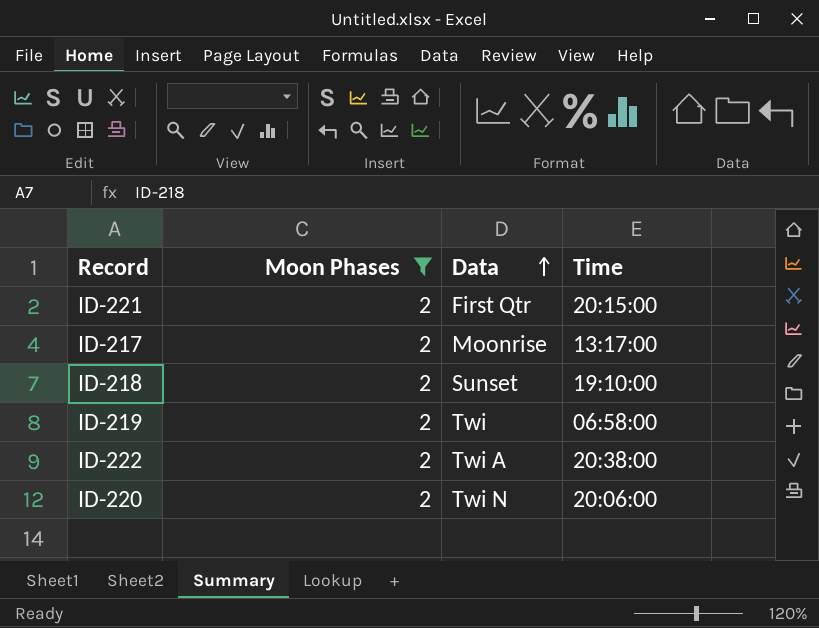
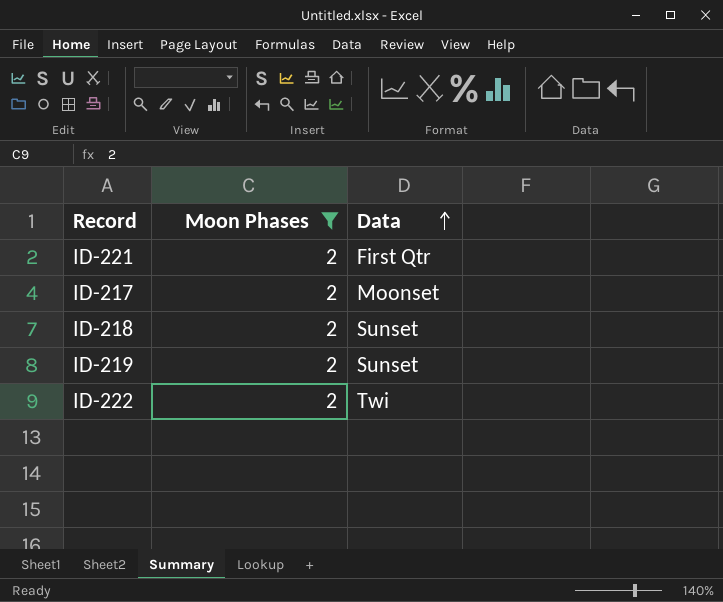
column Time | position: 4 -> none
row ID-220: 2 | Twi N | 20:06:00 -> none
ID-217 | Data: Moonrise -> Moonset
ID-219 | Data: Twi -> Sunset
ID-222 | Data: Twi A -> Twi

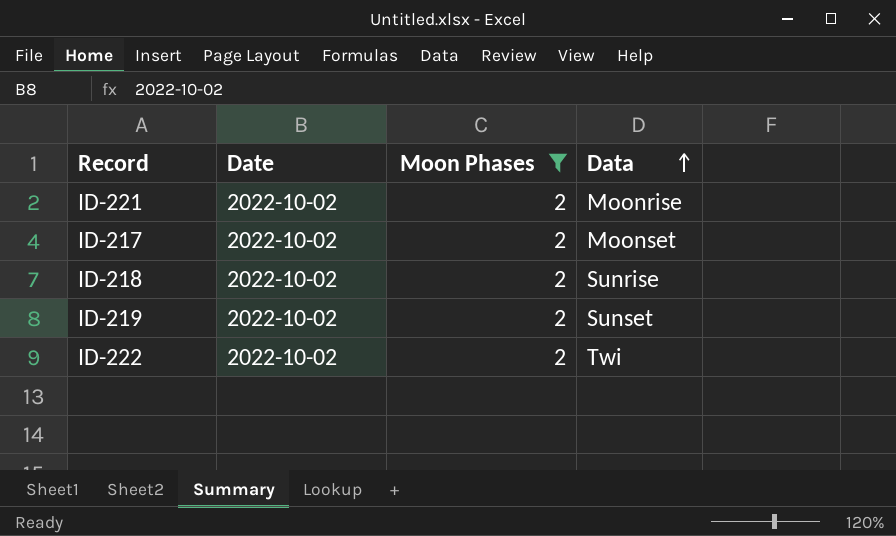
column Date | position: none -> 2
ID-221 | Data: First Qtr -> Moonrise
ID-218 | Data: Sunset -> Sunrise

